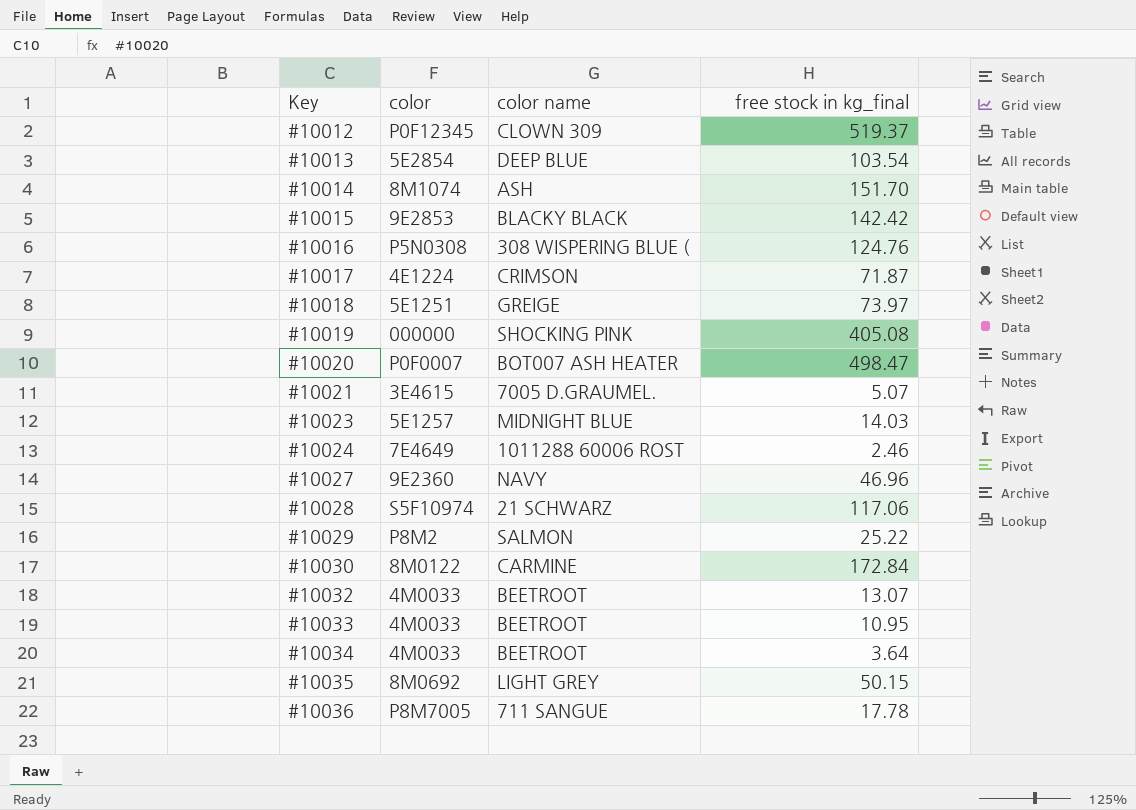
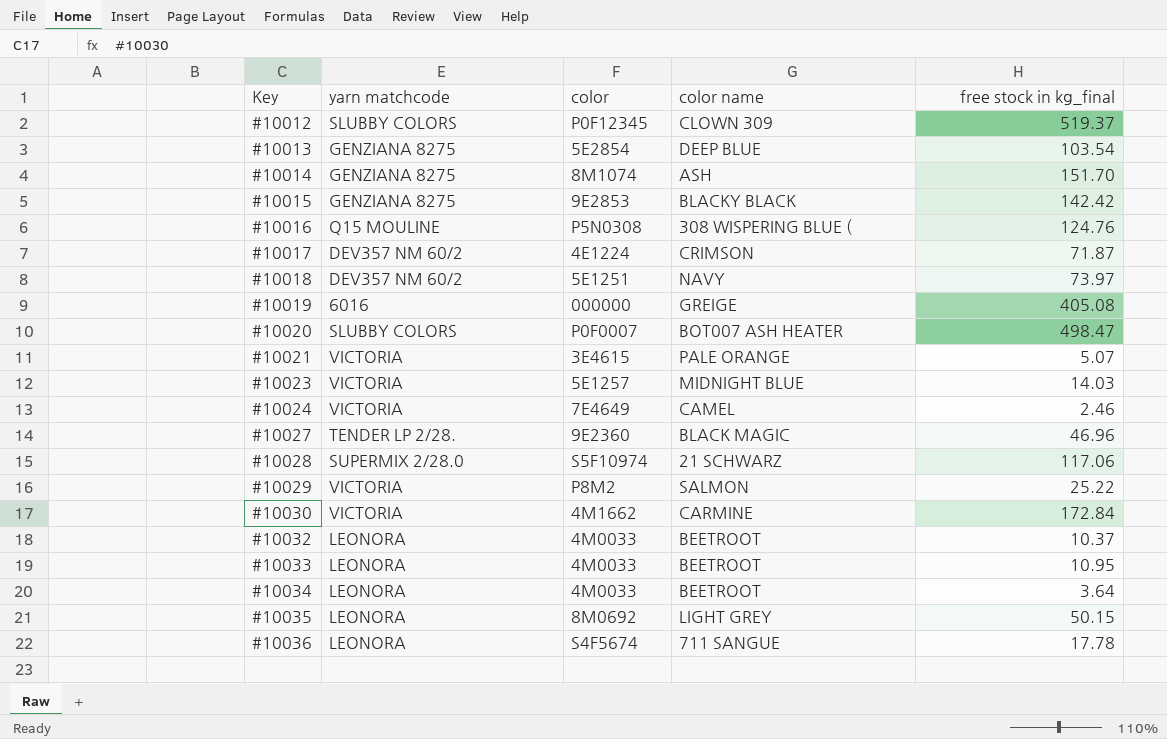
column yarn matchcode | position: none -> 2
#10018 | color name: GREIGE -> NAVY
#10019 | color name: SHOCKING PINK -> GREIGE
#10021 | color name: 7005 D.GRAUMEL. -> PALE ORANGE
#10024 | color name: 1011288 60006 ROST -> CAMEL
#10027 | color name: NAVY -> BLACK MAGIC
#10030 | color: 8M0122 -> 4M1662
#10032 | free stock in kg_final: 13.07 -> 10.37
#10036 | color: P8M7005 -> S4F5674

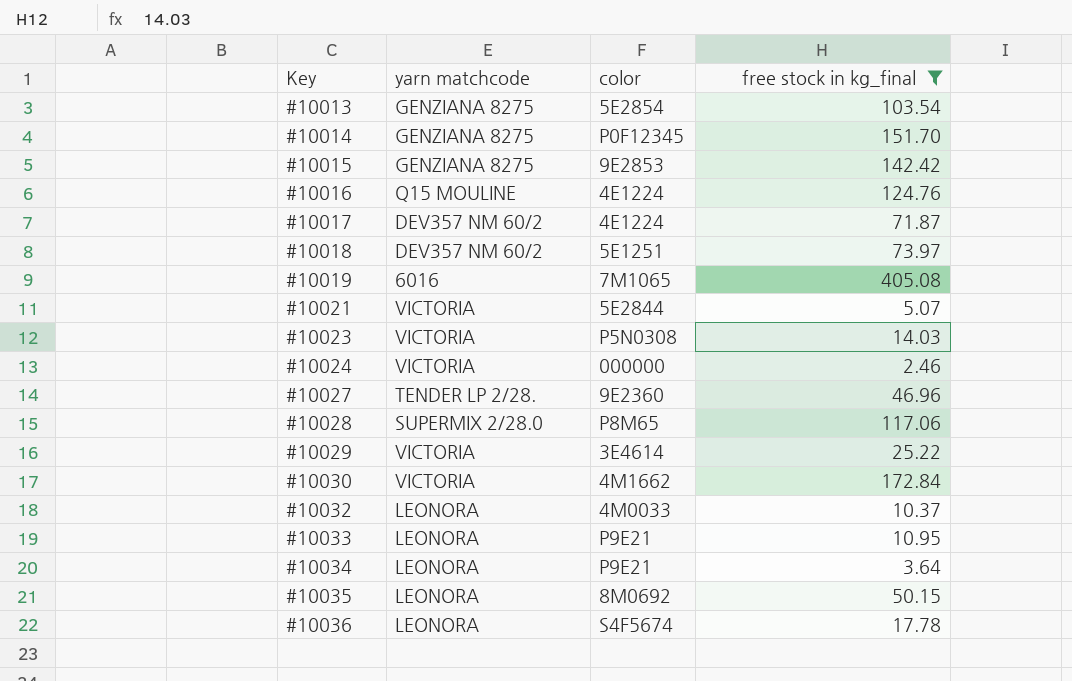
filter: none -> free stock in kg_final <= 405.08
column color name | position: 4 -> none
#10014 | color: 8M1074 -> P0F12345
#10016 | color: P5N0308 -> 4E1224
#10019 | color: 000000 -> 7M1065
#10021 | color: 3E4615 -> 5E2844
#10023 | color: 5E1257 -> P5N0308
#10024 | color: 7E4649 -> 000000
#10028 | color: S5F10974 -> P8M65
#10029 | color: P8M2 -> 3E4614
#10033 | color: 4M0033 -> P9E21
#10034 | color: 4M0033 -> P9E21

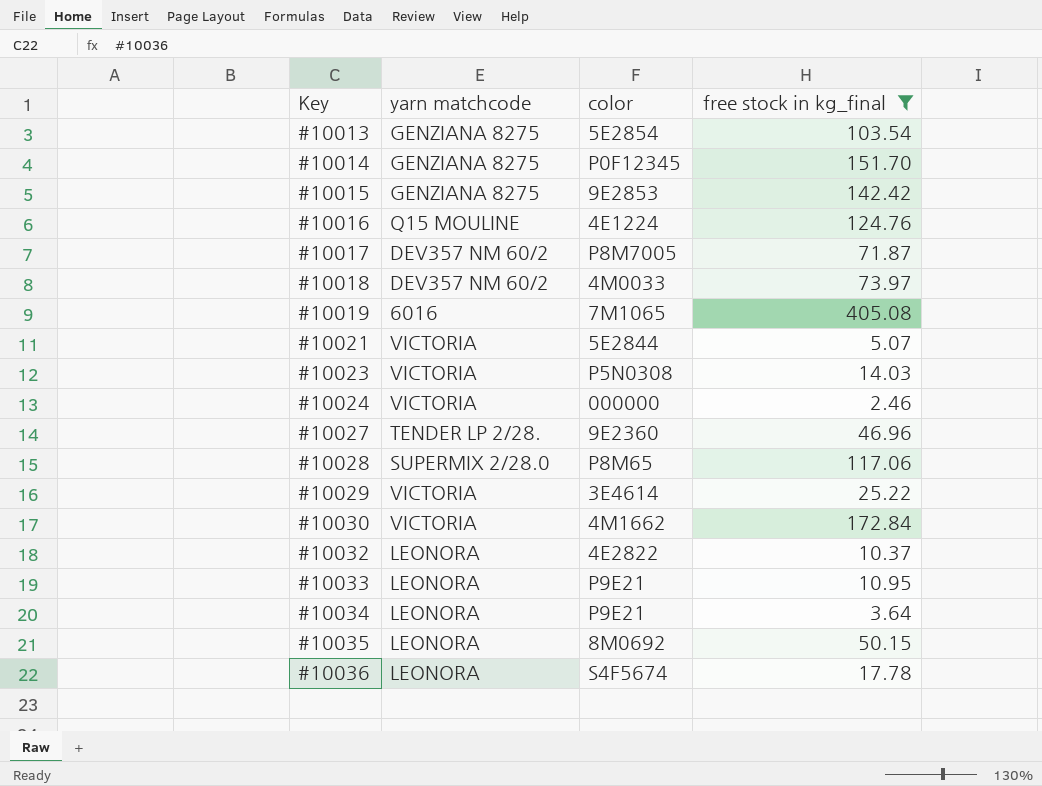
#10017 | color: 4E1224 -> P8M7005
#10018 | color: 5E1251 -> 4M0033
#10032 | color: 4M0033 -> 4E2822

